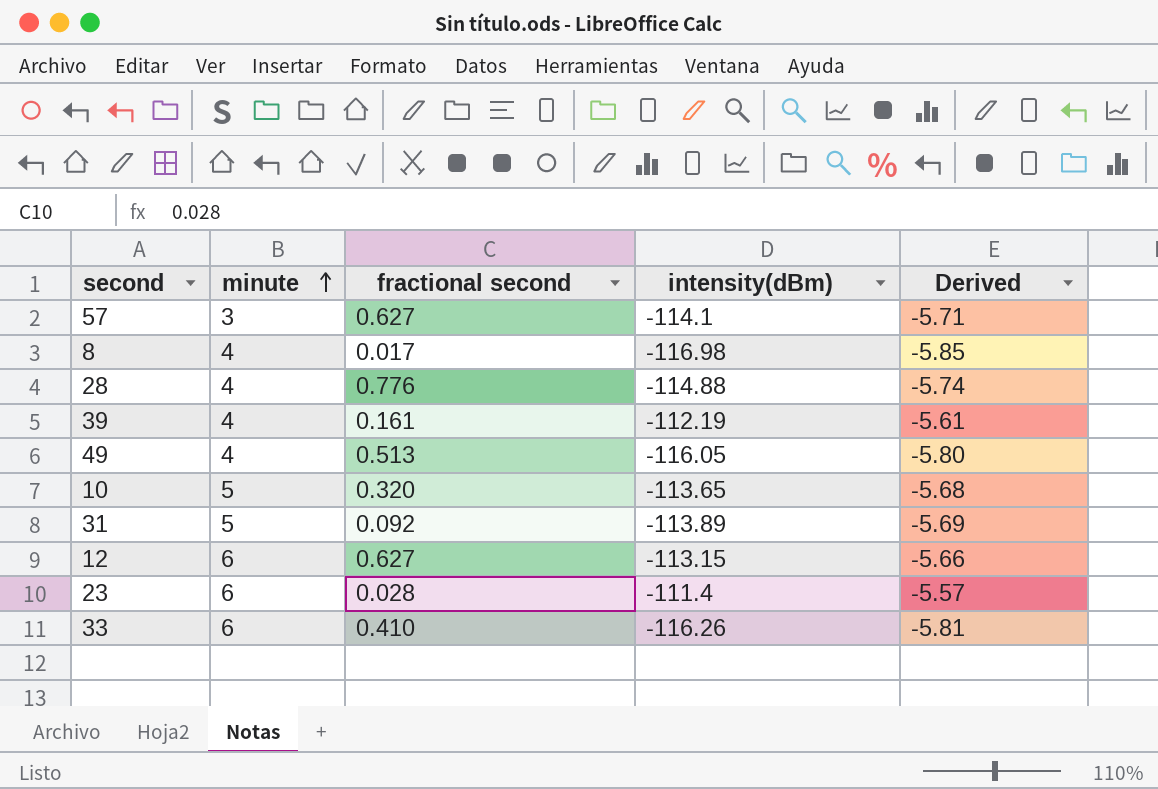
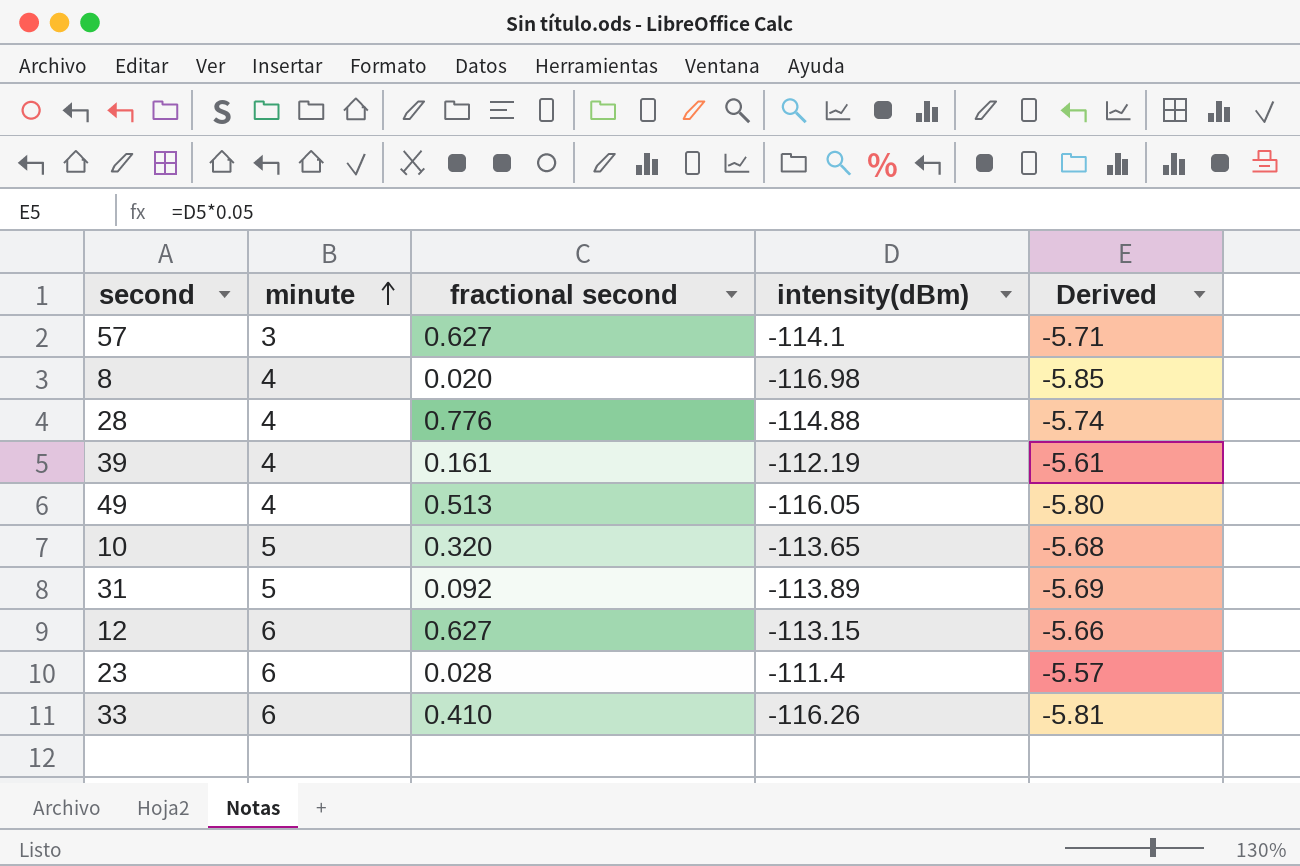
8 | fractional second: 0.017 -> 0.020

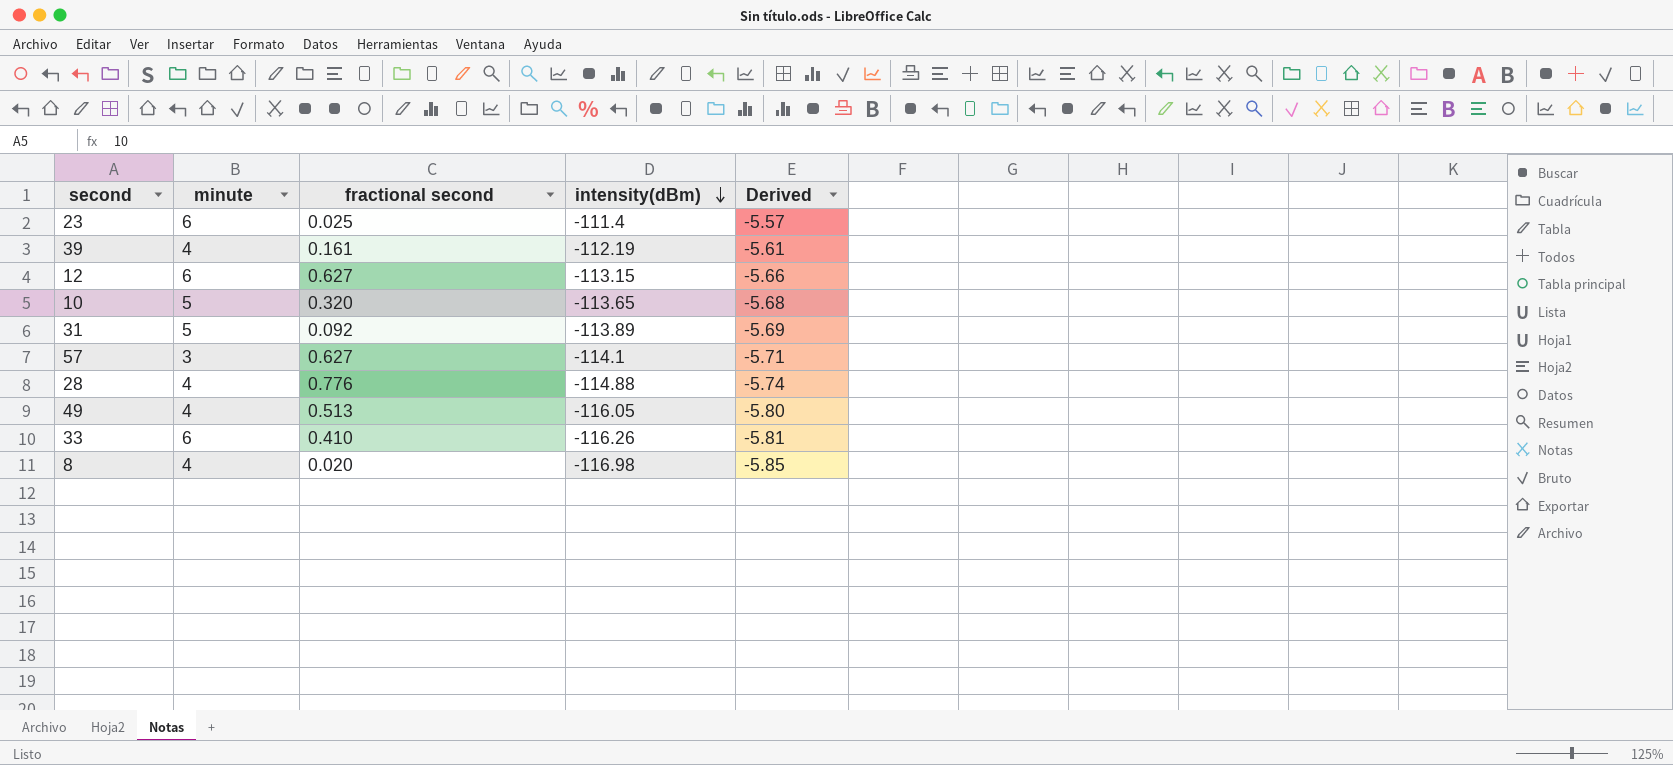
row order: minute ascending -> intensity(dBm) descending
23 | fractional second: 0.028 -> 0.025

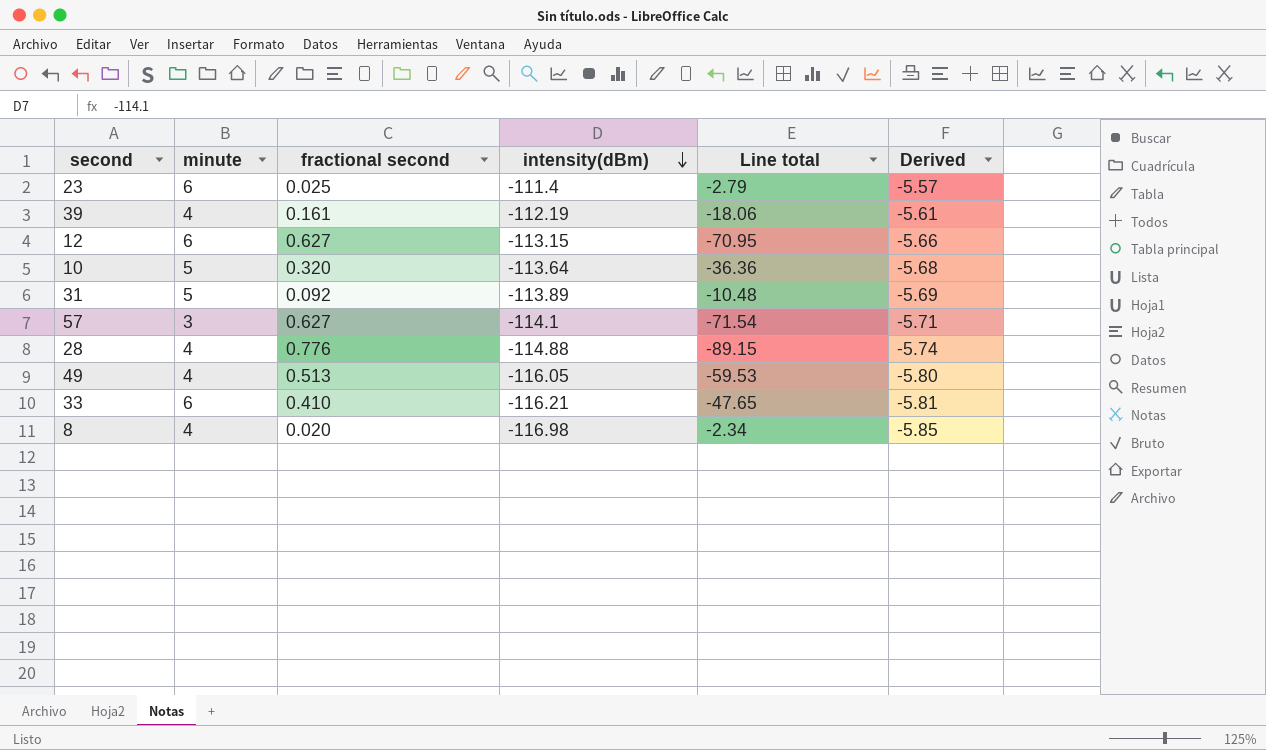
column Line total | formula: none -> [fractional second] * [intensity(dBm)]
10 | intensity(dBm): -113.65 -> -113.64
33 | intensity(dBm): -116.26 -> -116.21

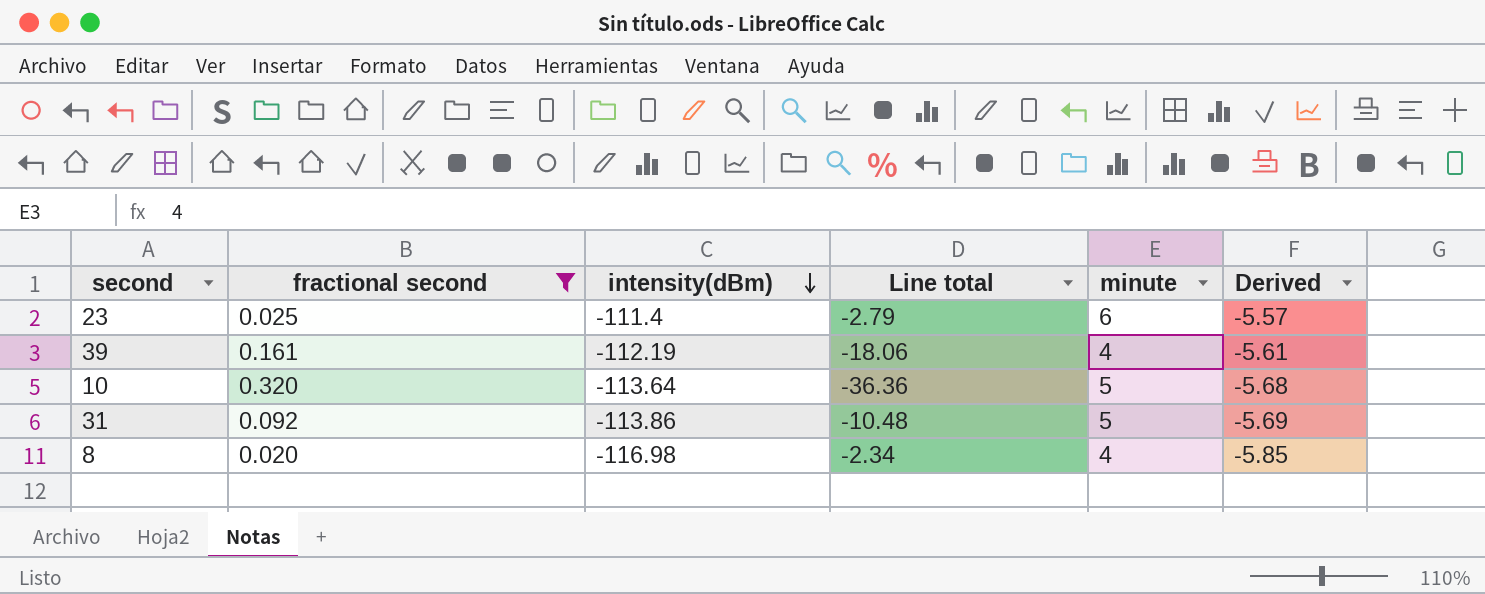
filter: none -> fractional second <= 0.320
column minute | position: 2 -> 5
31 | intensity(dBm): -113.89 -> -113.86

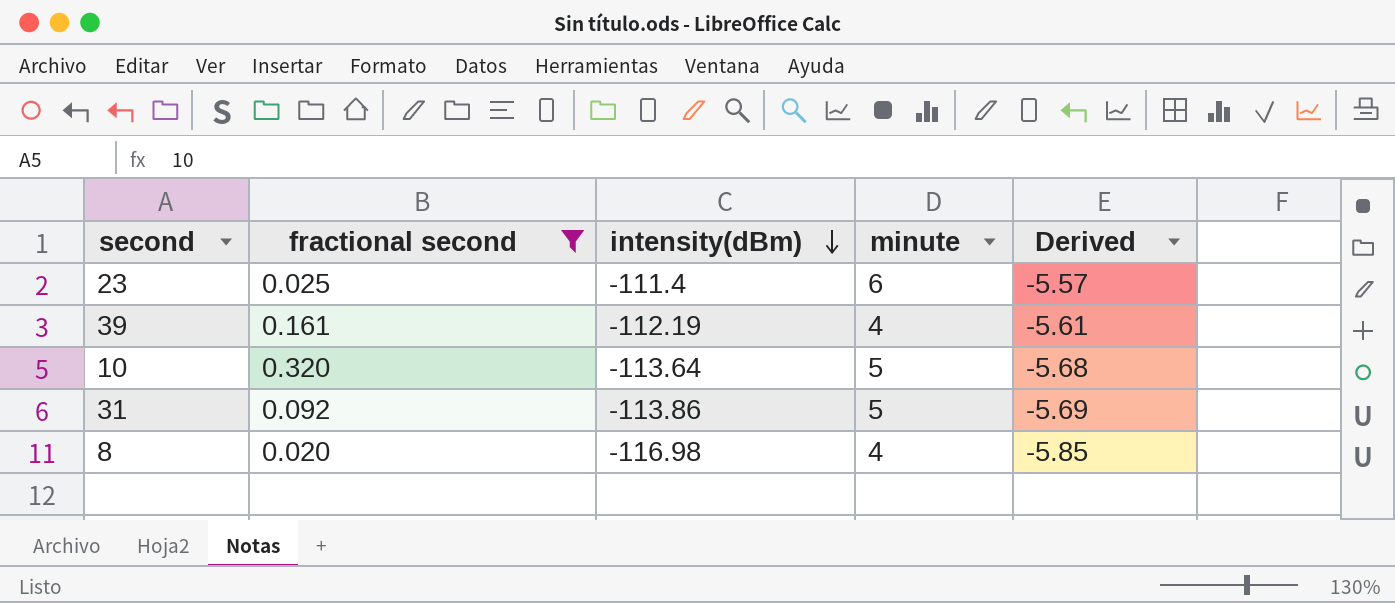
column Line total | formula: [fractional second] * [intensity(dBm)] -> none

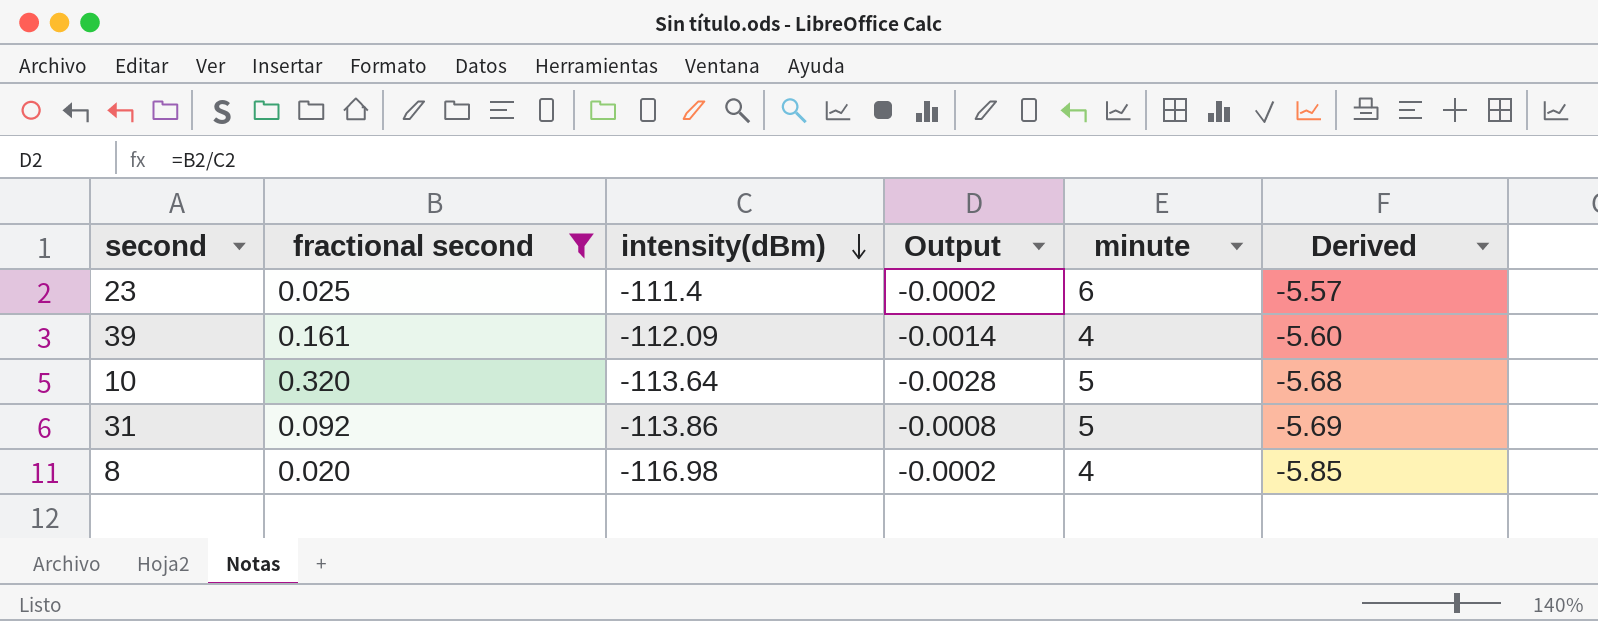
column Output | formula: none -> [fractional second] / [intensity(dBm)]
39 | intensity(dBm): -112.19 -> -112.09
39 | Derived: -5.61 -> -5.60

